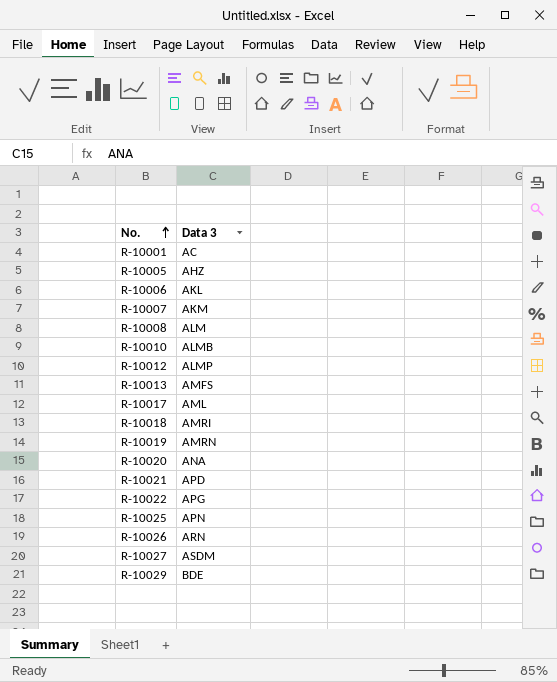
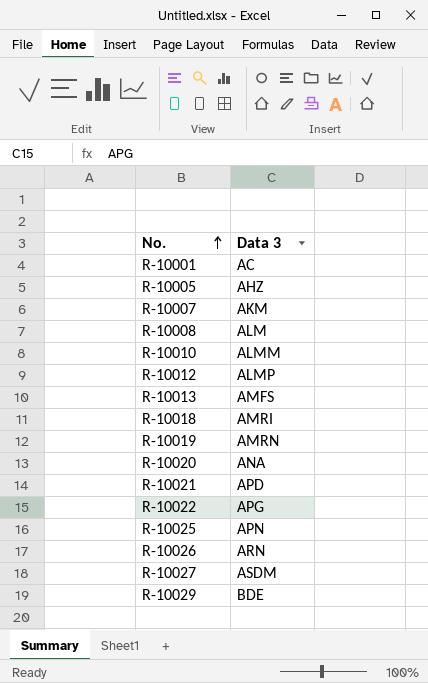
row R-10006: AKL -> none
row R-10017: AML -> none
R-10010 | Data 3: ALMB -> ALMM

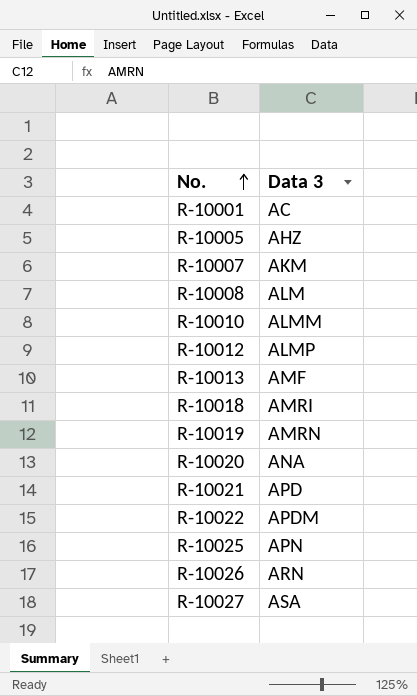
row R-10029: BDE -> none
R-10013 | Data 3: AMFS -> AMF
R-10022 | Data 3: APG -> APDM
R-10027 | Data 3: ASDM -> ASA

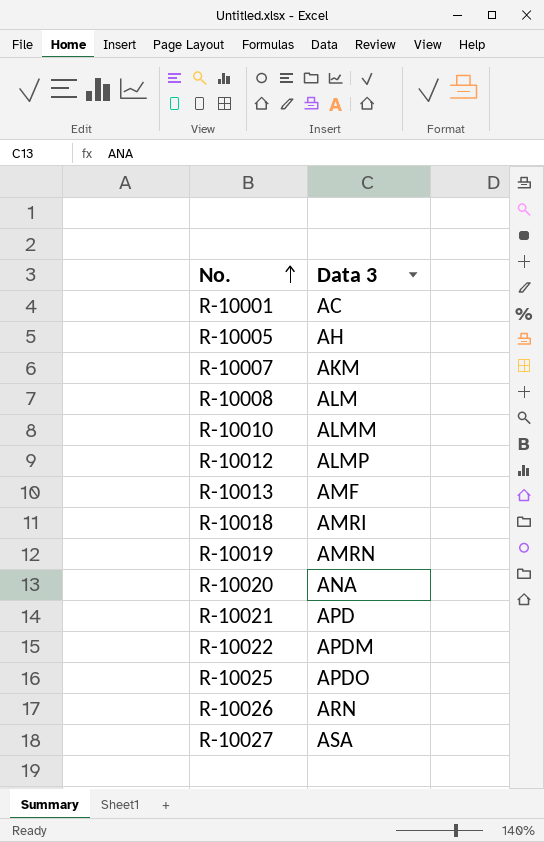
R-10005 | Data 3: AHZ -> AH
R-10025 | Data 3: APN -> APDO

